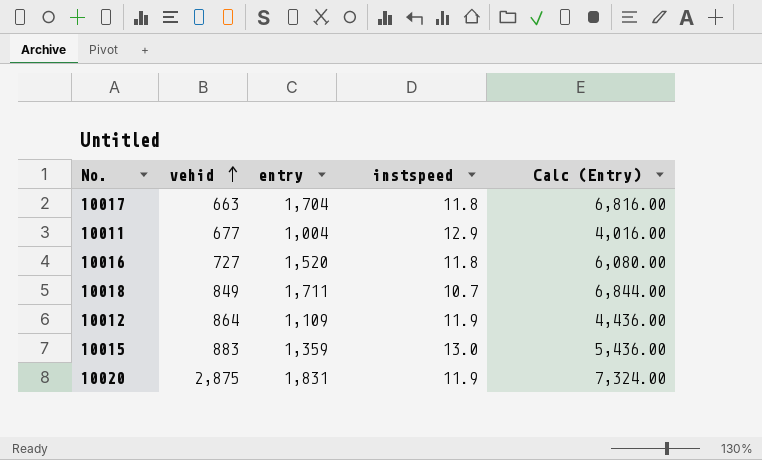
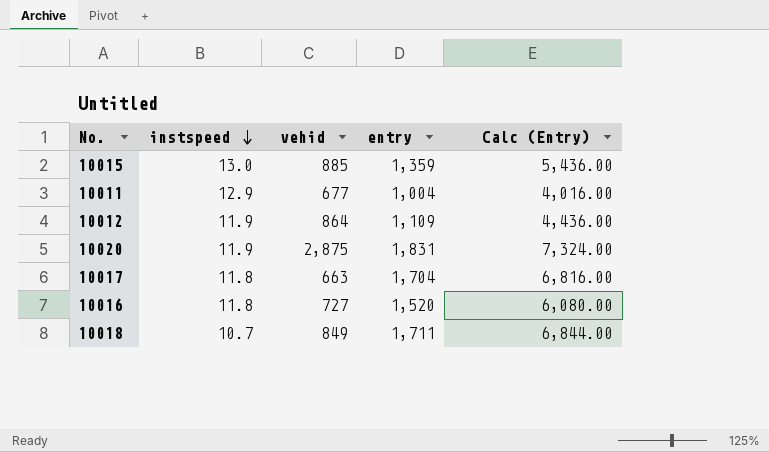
row order: vehid ascending -> instspeed descending
column instspeed | position: 4 -> 2
10015 | vehid: 883 -> 885

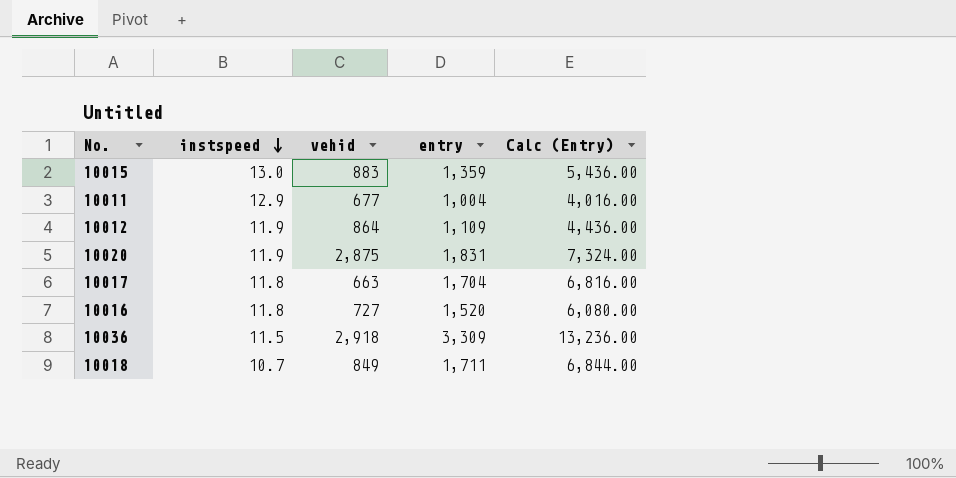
10015 | vehid: 885 -> 883
row 10036: none -> 11.5 | 2,918 | 3,309 | 13,236.00

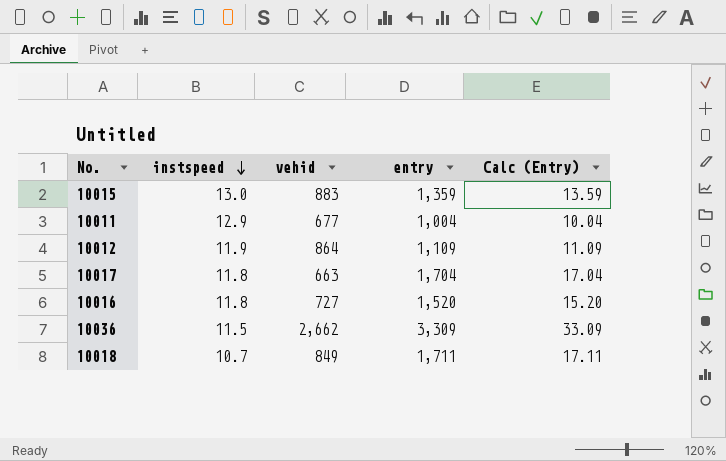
column Calc (Entry) | formula: [entry] * 4 -> [entry] * 0.01
row 10020: 11.9 | 2,875 | 1,831 | 7,324.00 -> none
10036 | vehid: 2,918 -> 2,662

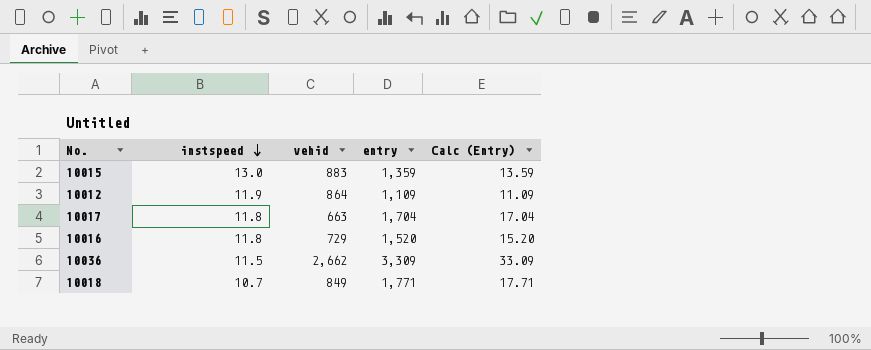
row 10011: 12.9 | 677 | 1,004 | 10.04 -> none
10016 | vehid: 727 -> 729
10018 | entry: 1,711 -> 1,771
10018 | Calc (Entry): 17.11 -> 17.71

